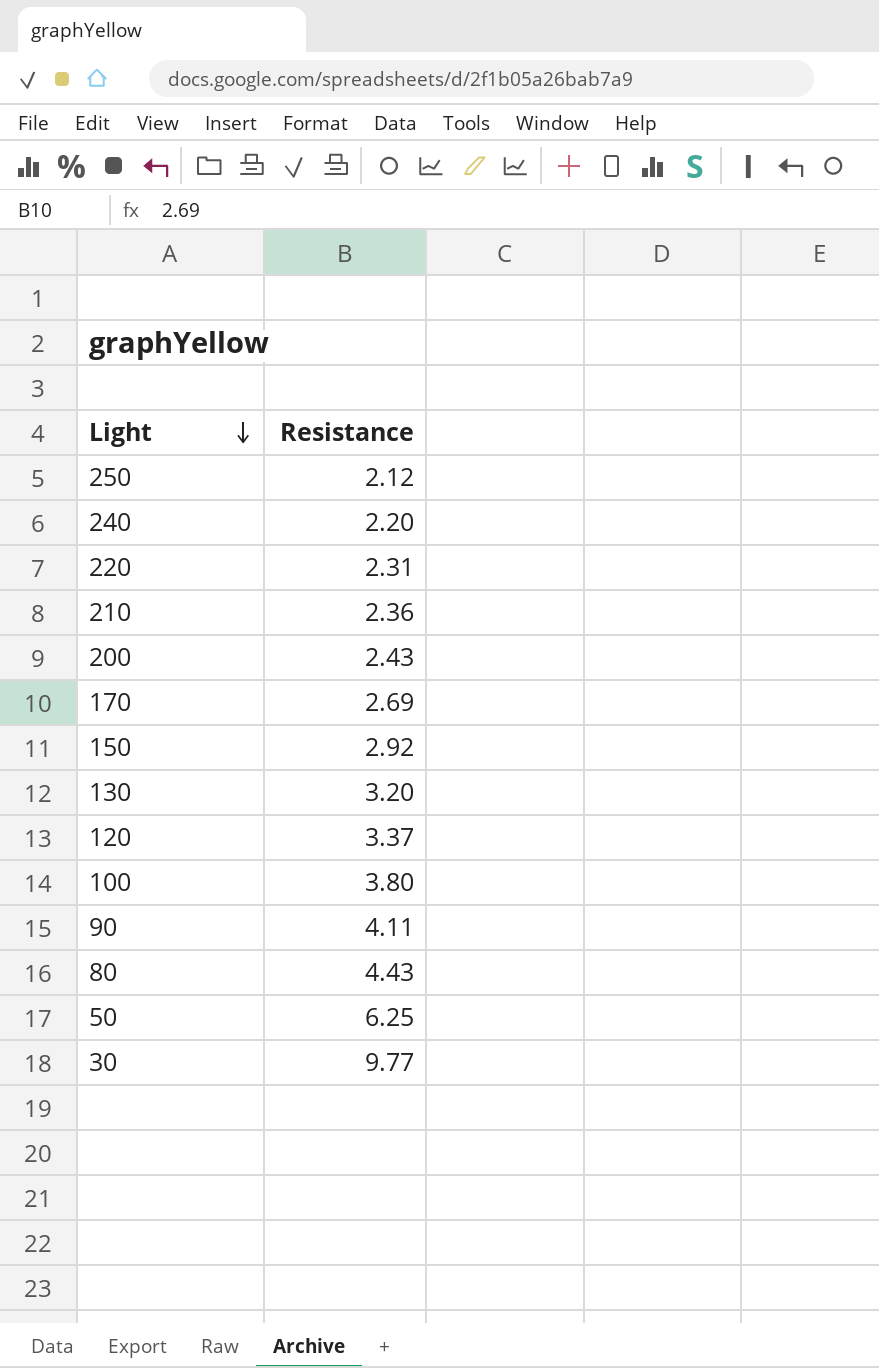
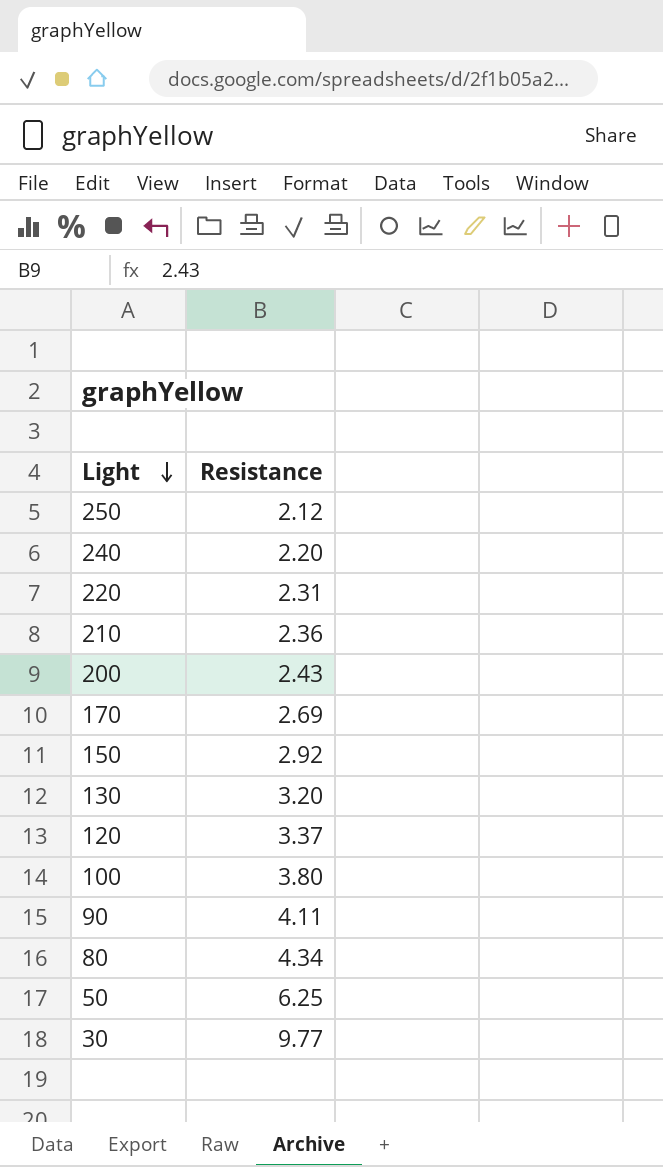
80 | Resistance: 4.43 -> 4.34

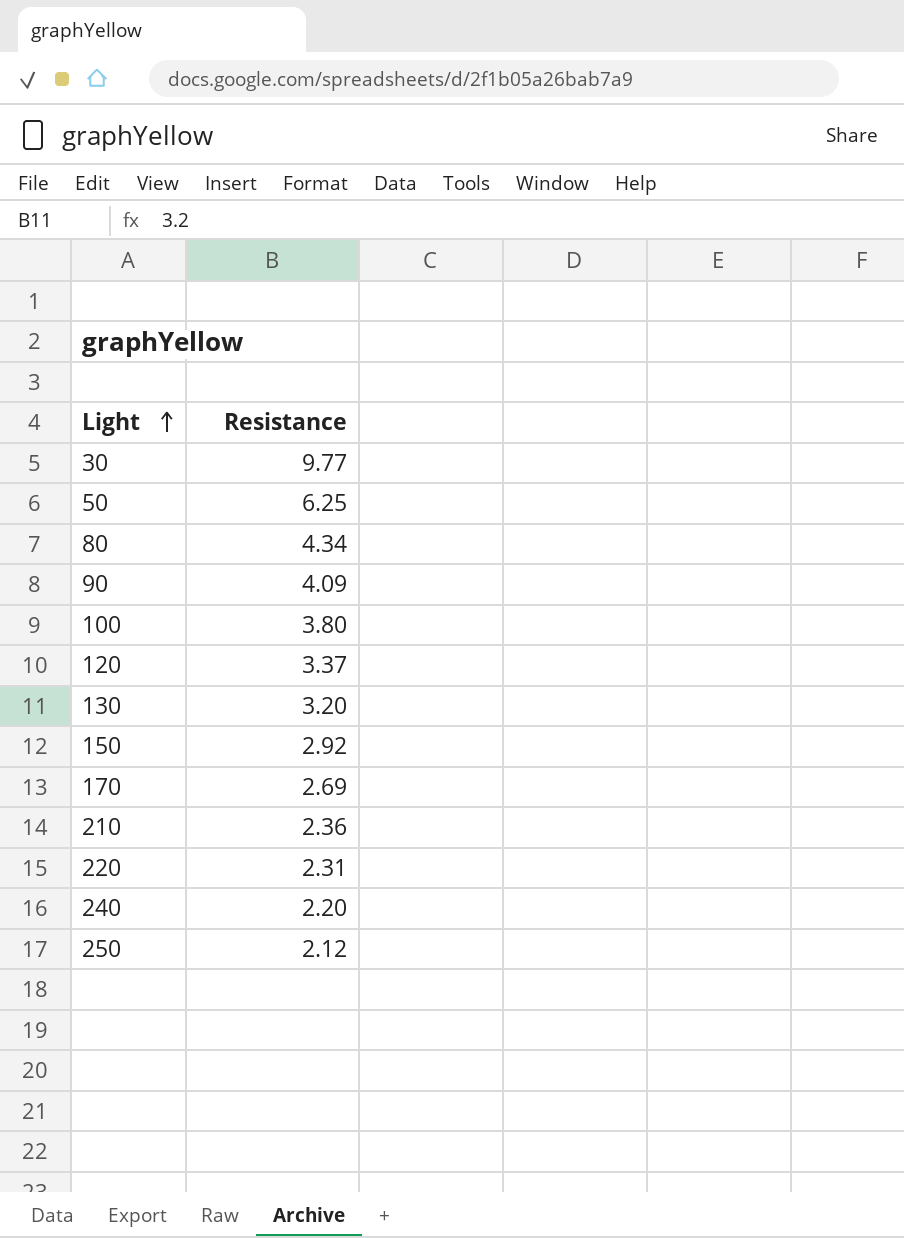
row order: Light descending -> Light ascending
row 200: 2.43 -> none
90 | Resistance: 4.11 -> 4.09

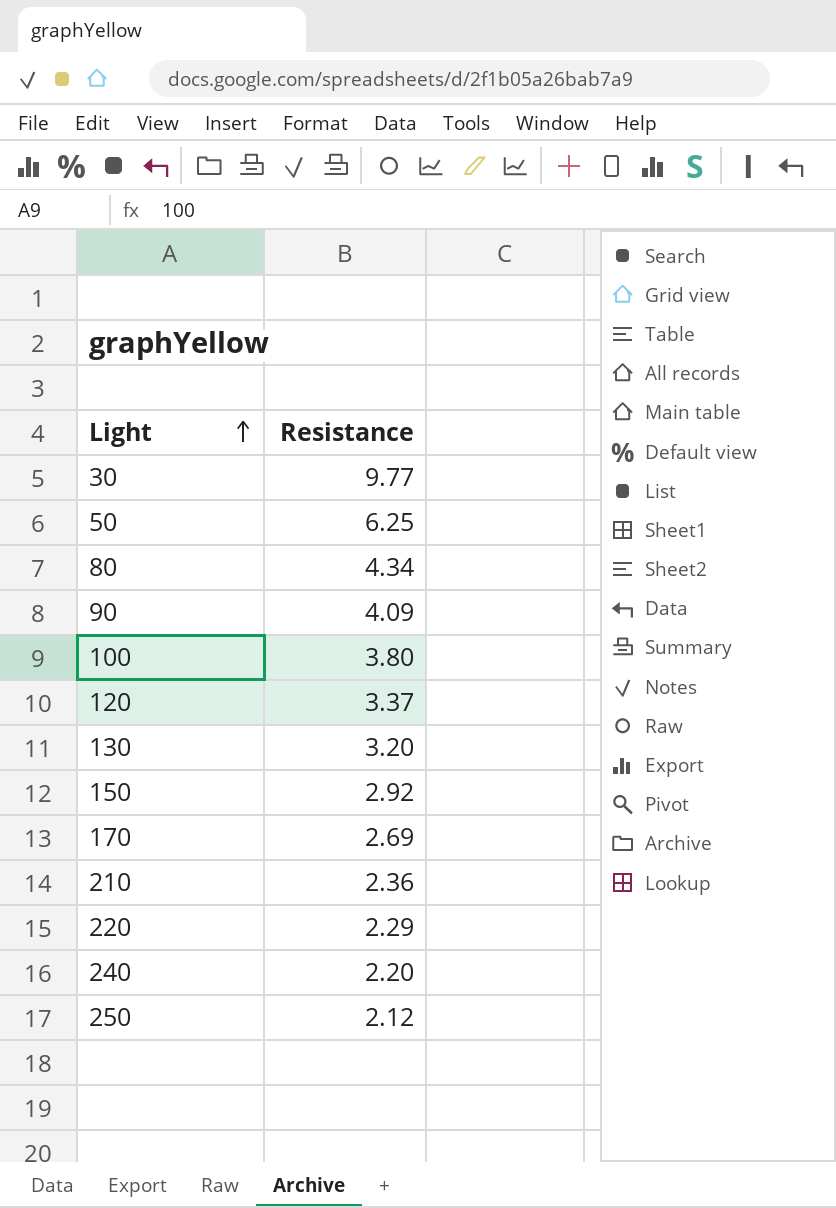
220 | Resistance: 2.31 -> 2.29

